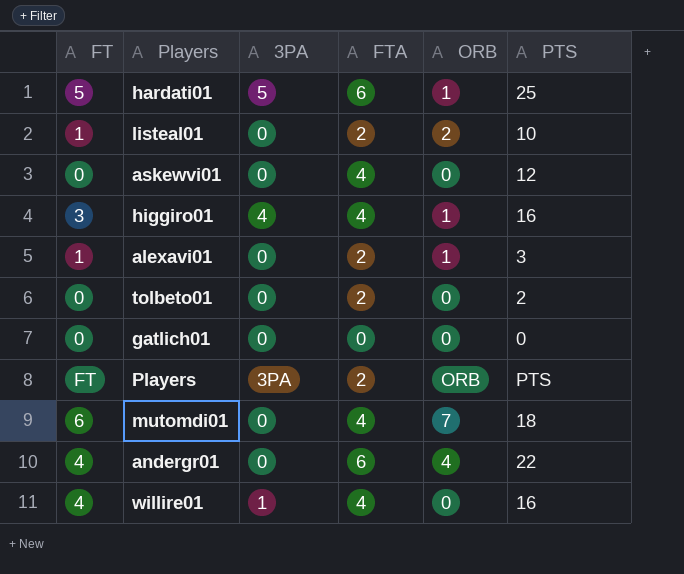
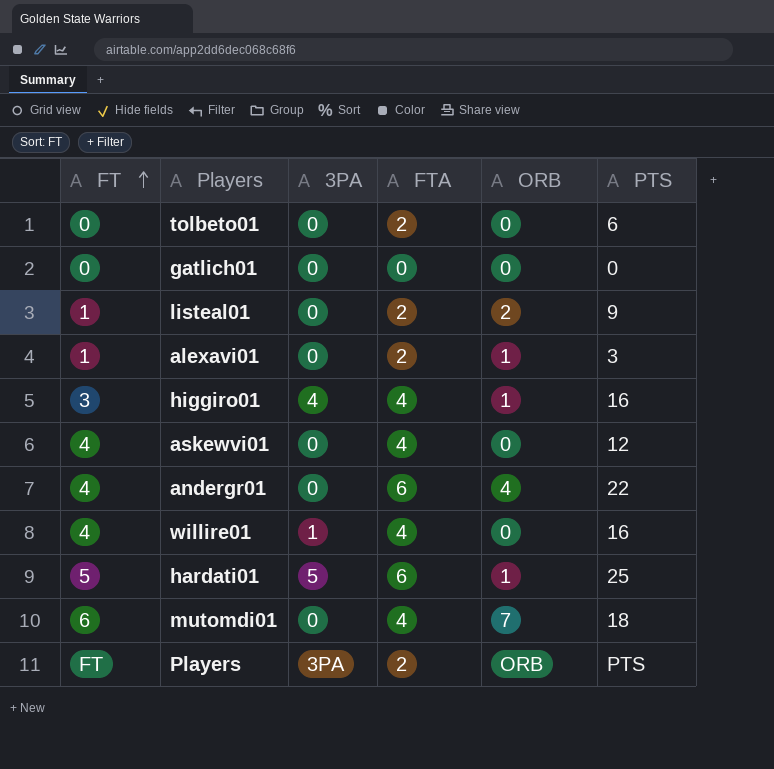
row order: none -> FT ascending
tolbeto01 | PTS: 2 -> 6
listeal01 | PTS: 10 -> 9
askewvi01 | FT: 0 -> 4

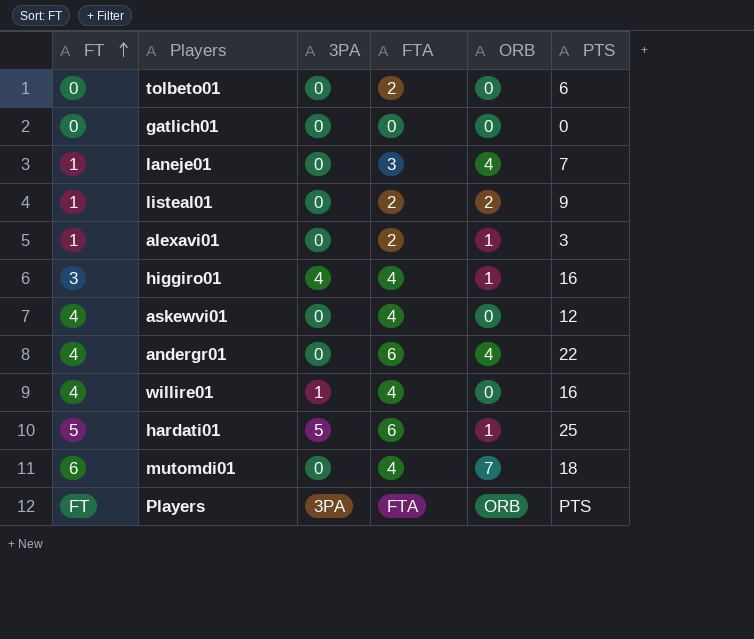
row laneje01: none -> 1 | 0 | 3 | 4 | 7
Players | FTA: 2 -> FTA

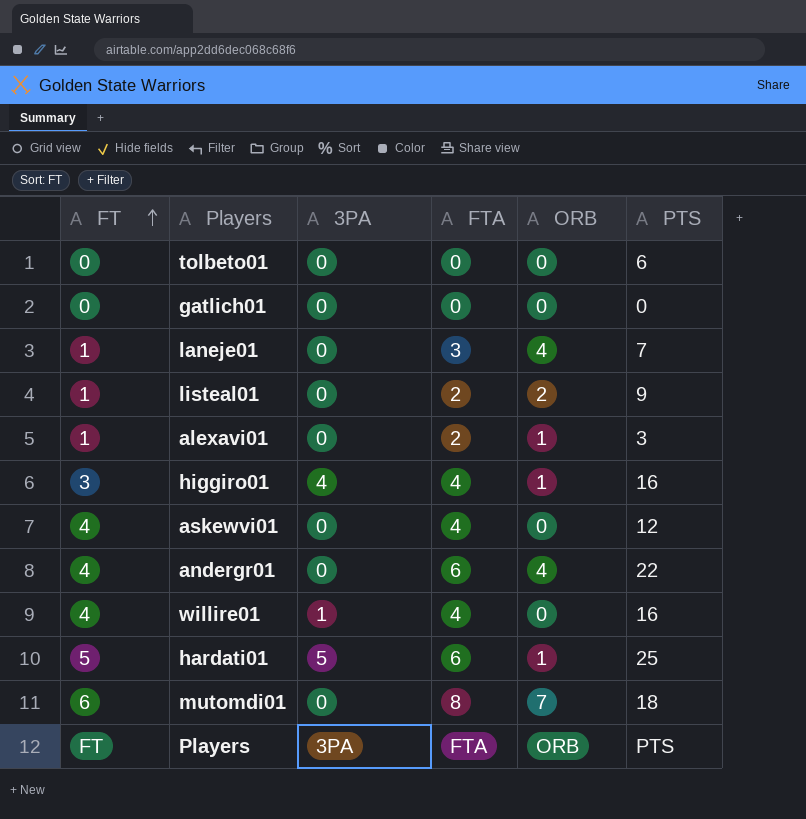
tolbeto01 | FTA: 2 -> 0
mutomdi01 | FTA: 4 -> 8

